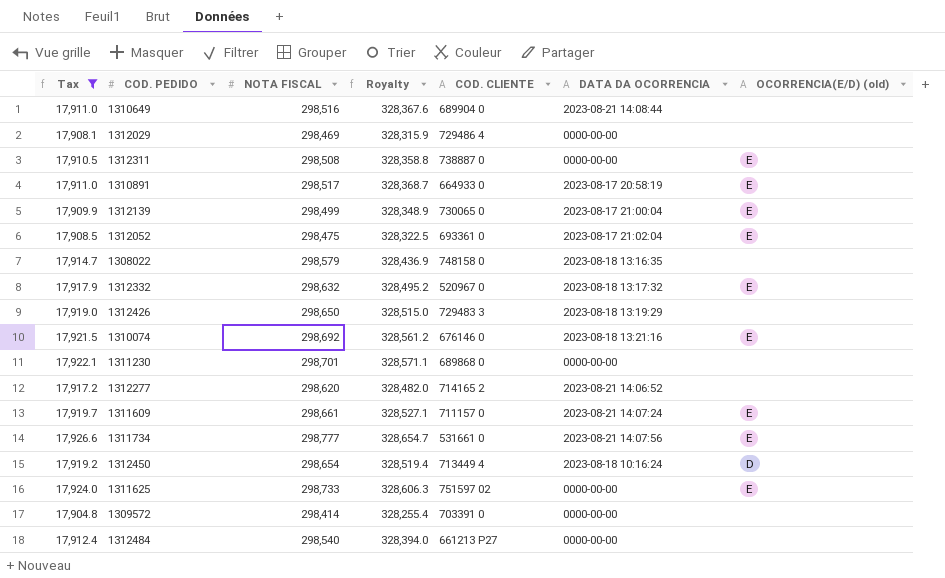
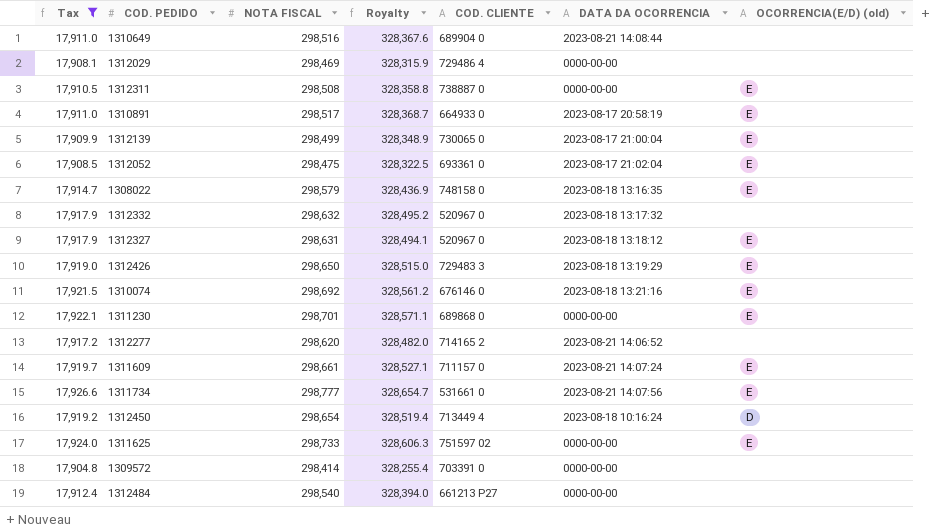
1308022 | OCORRENCIA(E/D) (old): none -> E
1312332 | OCORRENCIA(E/D) (old): E -> none
row 1312327: none -> 17,917.9 | 298,631 | 328,494.1 | 520967 0 | 2023-08-18 13:18:12 | E
1312426 | OCORRENCIA(E/D) (old): none -> E
1311230 | OCORRENCIA(E/D) (old): none -> E

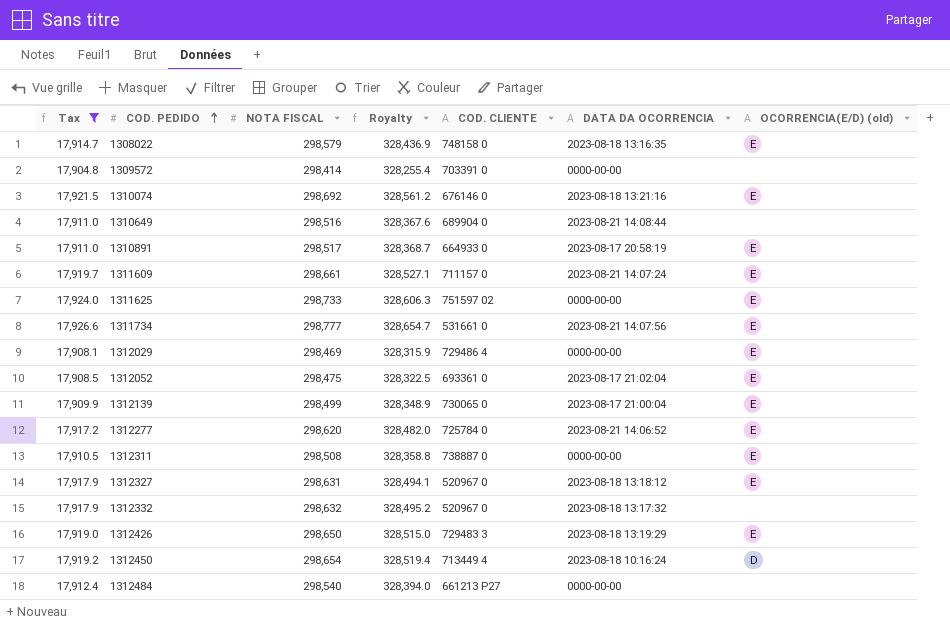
row order: none -> COD. PEDIDO ascending
row 1311230: 17,922.1 | 298,701 | 328,571.1 | 689868 0 | 0000-00-00 | E -> none
1312029 | OCORRENCIA(E/D) (old): none -> E
1312277 | COD. CLIENTE: 714165 2 -> 725784 0
1312277 | OCORRENCIA(E/D) (old): none -> E

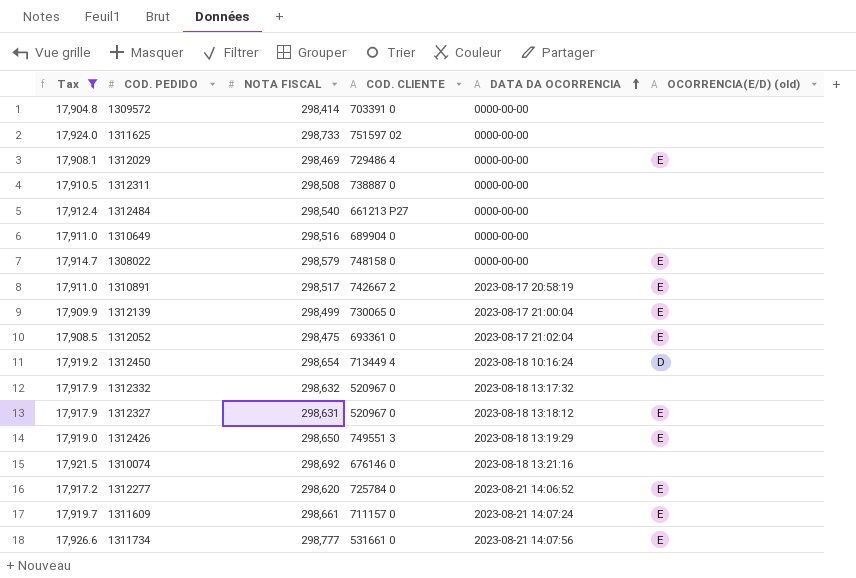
row order: COD. PEDIDO ascending -> DATA DA OCORRENCIA ascending
column Royalty | formula: [NOTA FISCAL] * 1.1 -> none
1311625 | OCORRENCIA(E/D) (old): E -> none
1312311 | OCORRENCIA(E/D) (old): E -> none
1310649 | DATA DA OCORRENCIA: 2023-08-21 14:08:44 -> 0000-00-00
1308022 | DATA DA OCORRENCIA: 2023-08-18 13:16:35 -> 0000-00-00
1310891 | COD. CLIENTE: 664933 0 -> 742667 2
1312426 | COD. CLIENTE: 729483 3 -> 749551 3
1310074 | OCORRENCIA(E/D) (old): E -> none

